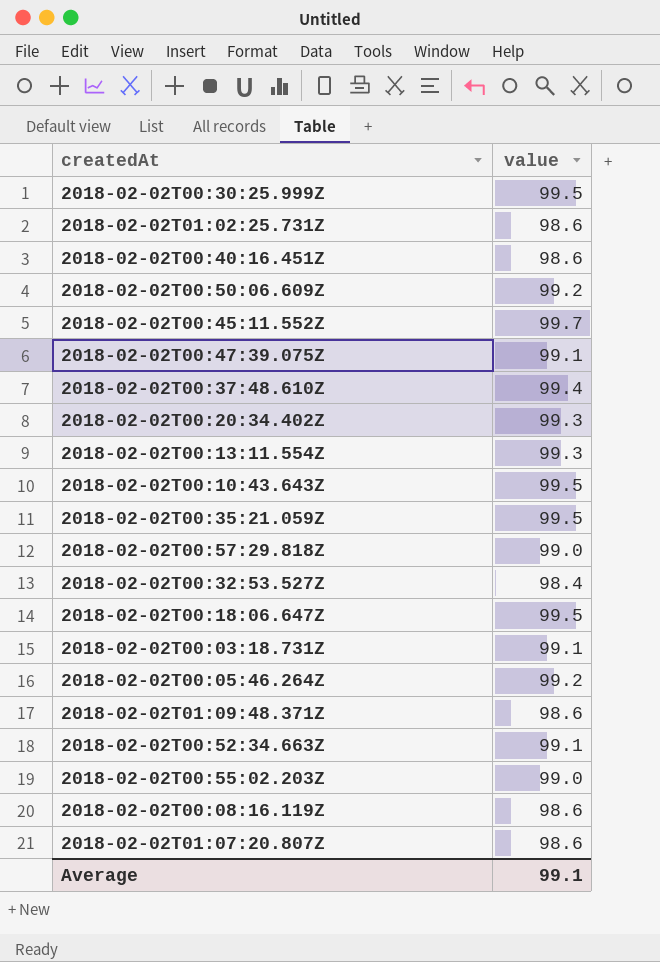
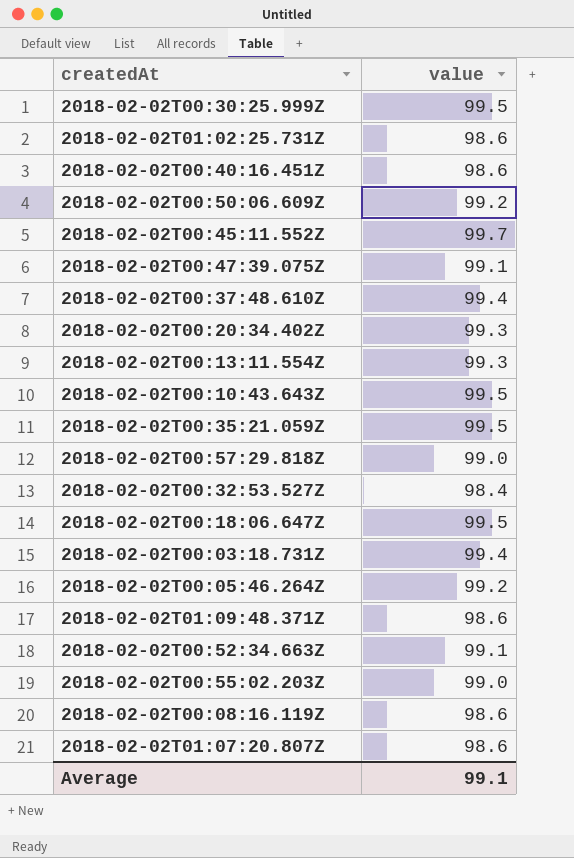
2018-02-02T00:03:18.731Z | value: 99.1 -> 99.4

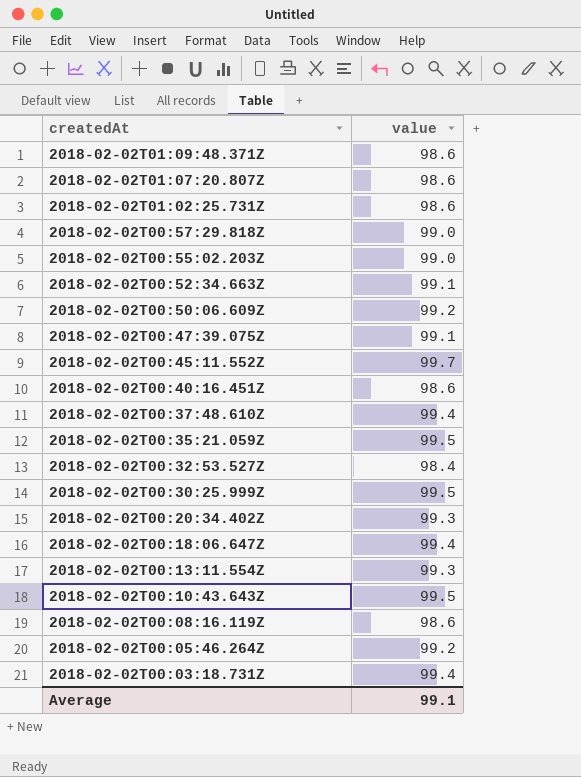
row order: none -> createdAt descending
2018-02-02T00:18:06.647Z | value: 99.5 -> 99.4

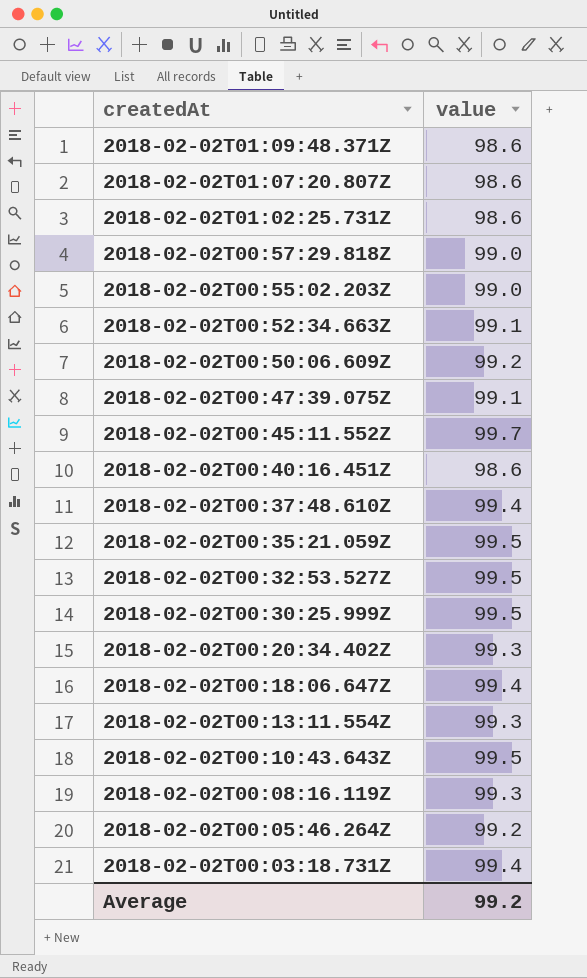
2018-02-02T00:32:53.527Z | value: 98.4 -> 99.5
2018-02-02T00:08:16.119Z | value: 98.6 -> 99.3
Average | value: 99.1 -> 99.2

